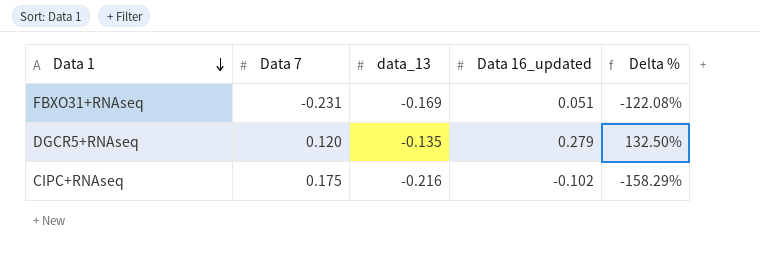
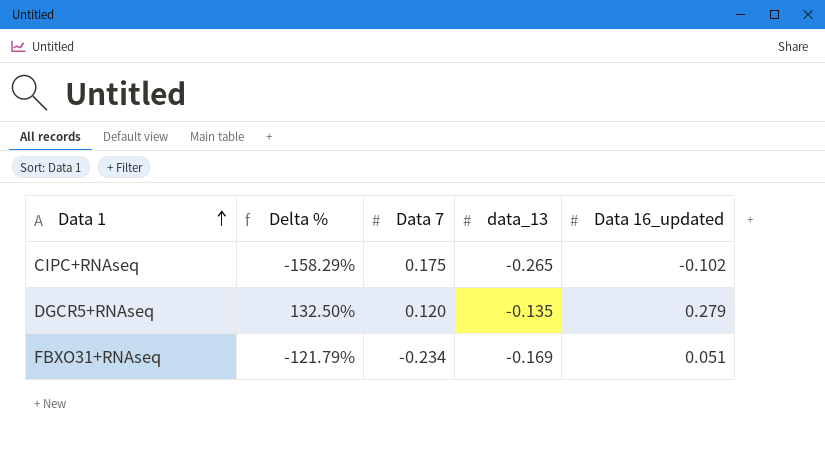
row order: Data 1 descending -> Data 1 ascending
column Delta % | position: 5 -> 2
CIPC+RNAseq | data_13: -0.216 -> -0.265
FBXO31+RNAseq | Delta %: -122.08% -> -121.79%
FBXO31+RNAseq | Data 7: -0.231 -> -0.234

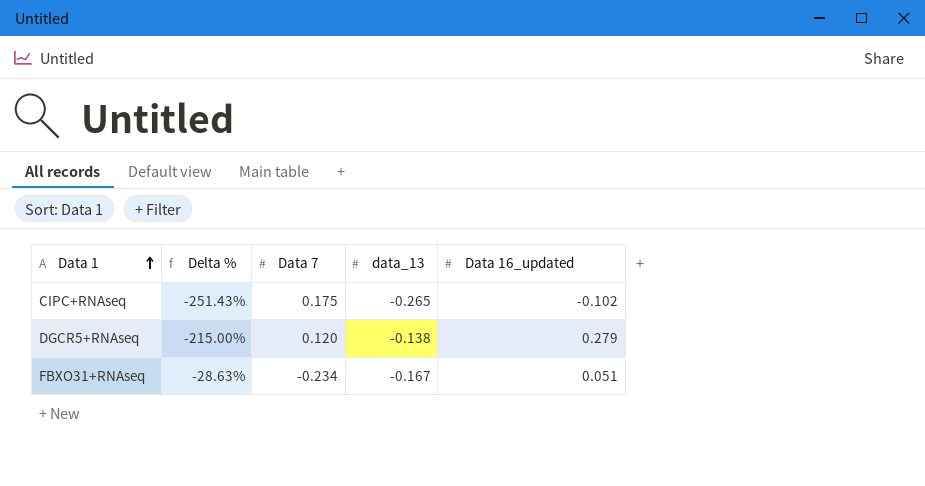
column Delta % | formula: ([Data 16_updated] - [Data 7]) / [Data 7] -> ([data_13] - [Data 7]) / [Data 7]
DGCR5+RNAseq | data_13: -0.135 -> -0.138
FBXO31+RNAseq | data_13: -0.169 -> -0.167

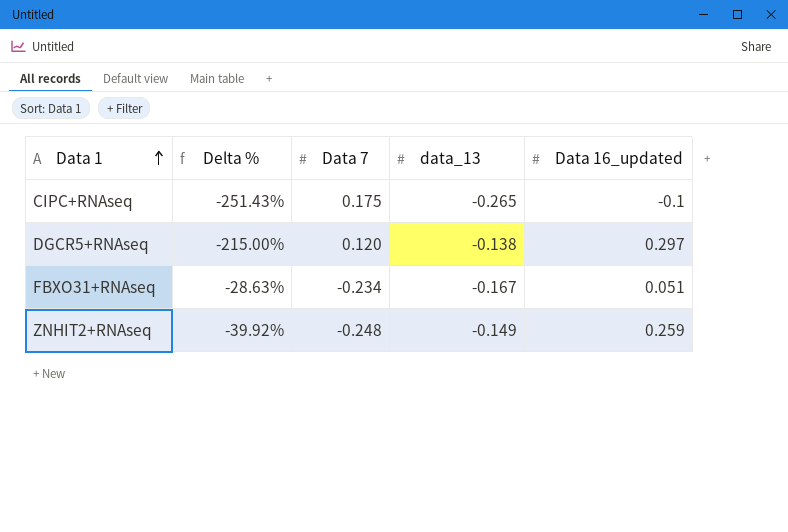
CIPC+RNAseq | Data 16_updated: -0.102 -> -0.1
DGCR5+RNAseq | Data 16_updated: 0.279 -> 0.297
row ZNHIT2+RNAseq: none -> -39.92% | -0.248 | -0.149 | 0.259

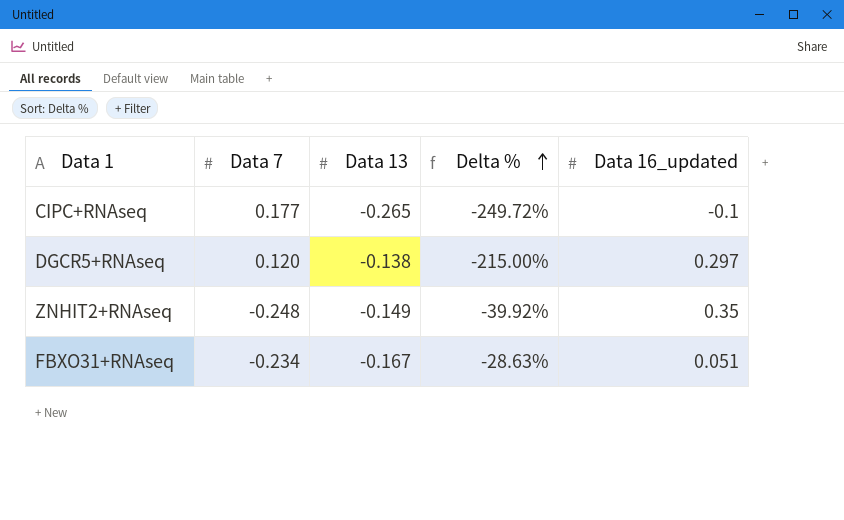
row order: Data 1 ascending -> Delta % ascending
column name: data_13 -> Data 13
column Delta % | position: 2 -> 4
CIPC+RNAseq | Data 7: 0.175 -> 0.177
CIPC+RNAseq | Delta %: -251.43% -> -249.72%
ZNHIT2+RNAseq | Data 16_updated: 0.259 -> 0.35

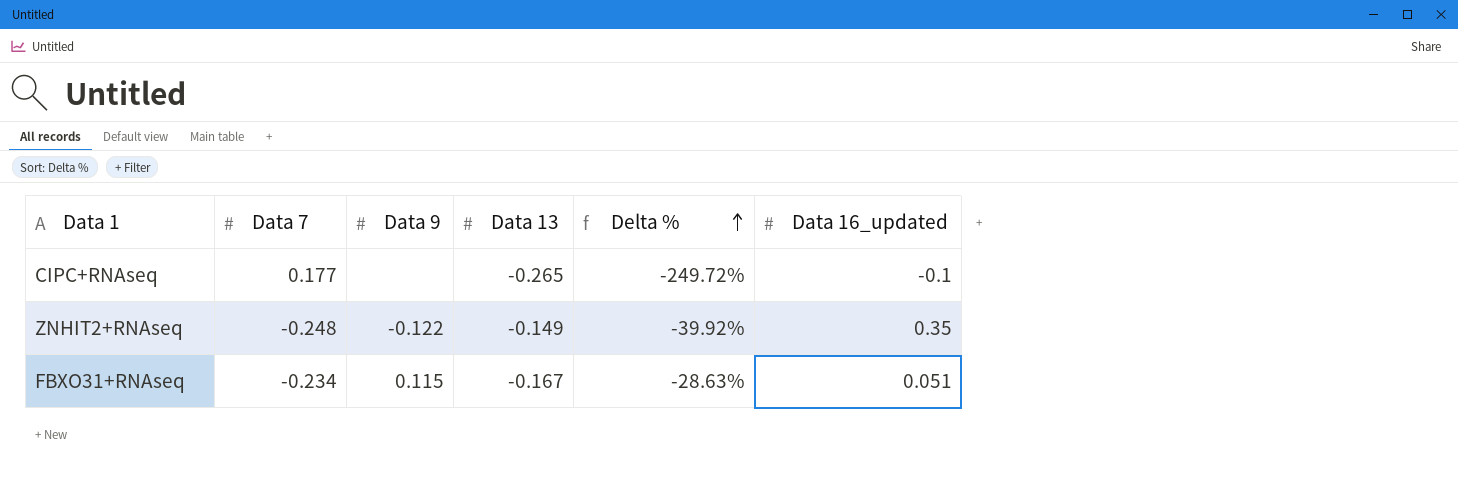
column Data 9 | position: none -> 3
row DGCR5+RNAseq: 0.120 | -0.138 | -215.00% | 0.297 -> none

